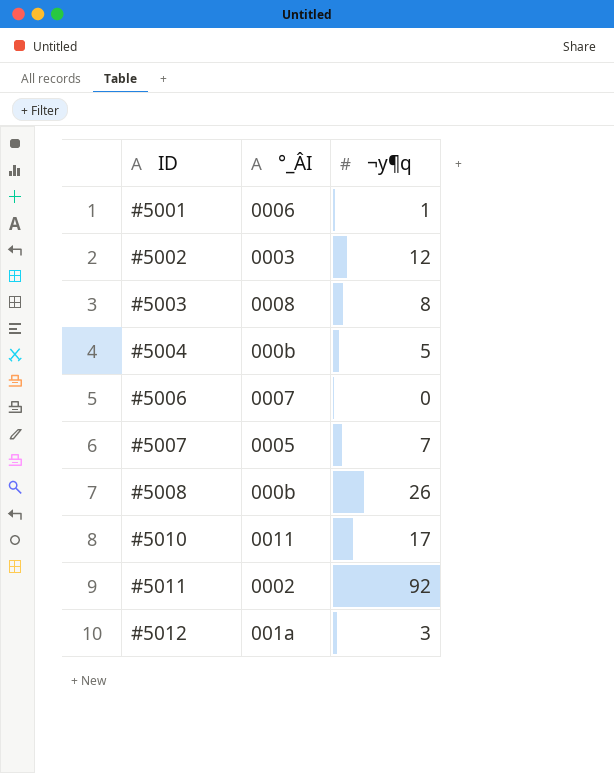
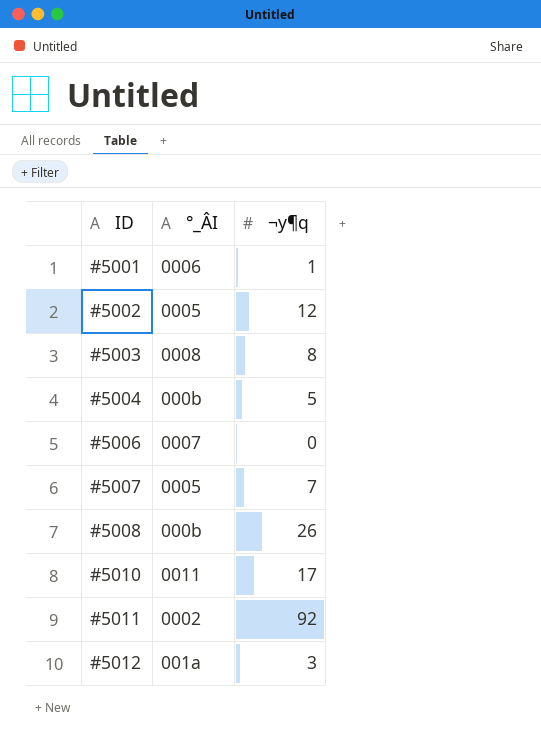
#5002 | °_ÂI: 0003 -> 0005

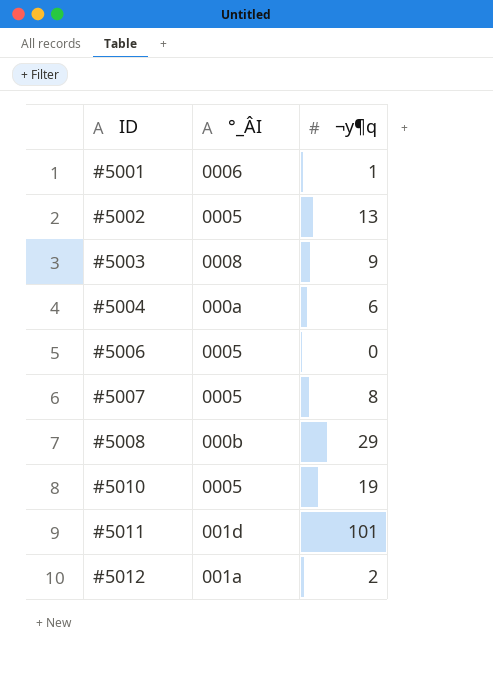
#5002 | ¬y¶q: 12 -> 13
#5003 | ¬y¶q: 8 -> 9
#5004 | °_ÂI: 000b -> 000a
#5004 | ¬y¶q: 5 -> 6
#5006 | °_ÂI: 0007 -> 0005
#5007 | ¬y¶q: 7 -> 8
#5008 | ¬y¶q: 26 -> 29
#5010 | °_ÂI: 0011 -> 0005
#5010 | ¬y¶q: 17 -> 19
#5011 | °_ÂI: 0002 -> 001d
#5011 | ¬y¶q: 92 -> 101
#5012 | ¬y¶q: 3 -> 2

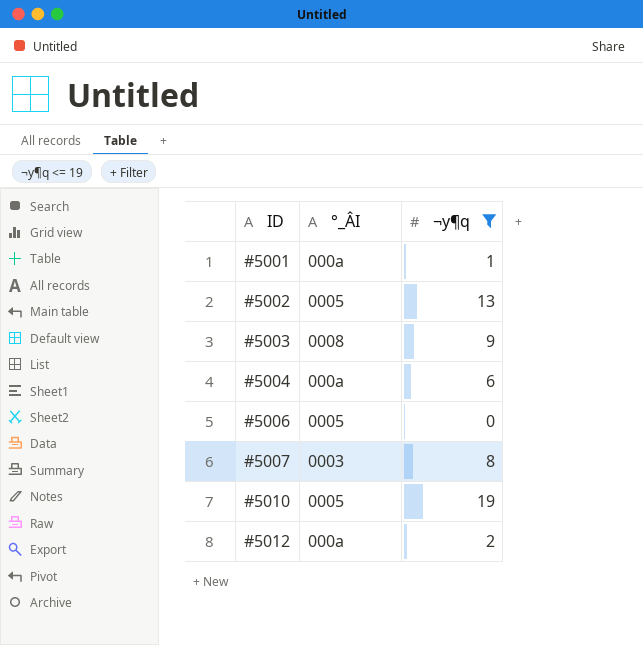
filter: none -> ¬y¶q <= 19
#5001 | °_ÂI: 0006 -> 000a
#5007 | °_ÂI: 0005 -> 0003
#5012 | °_ÂI: 001a -> 000a

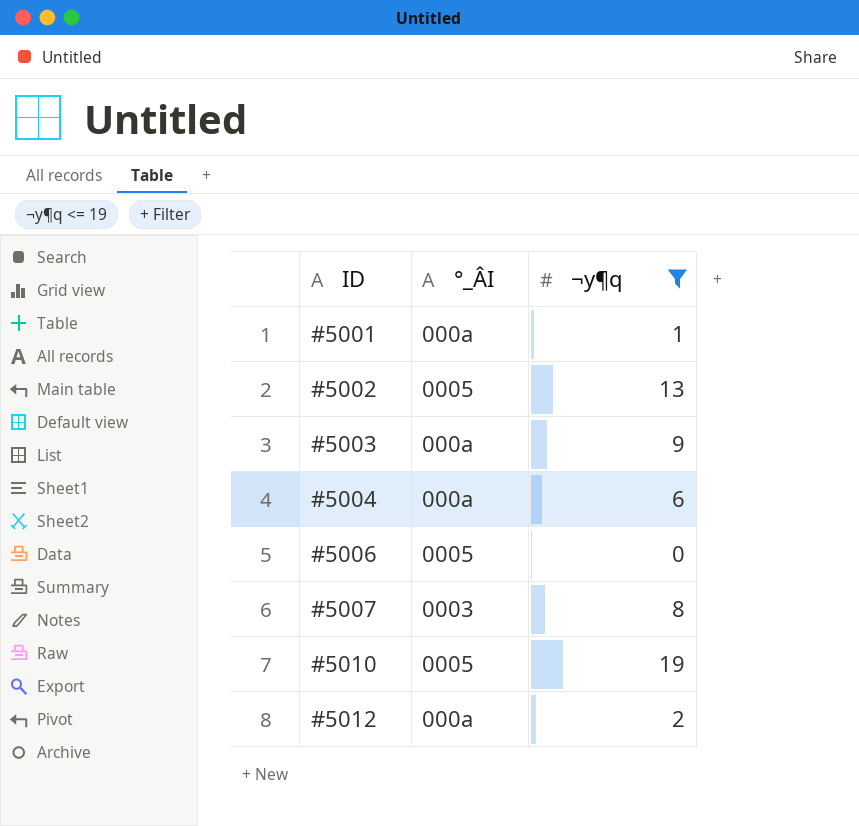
#5003 | °_ÂI: 0008 -> 000a

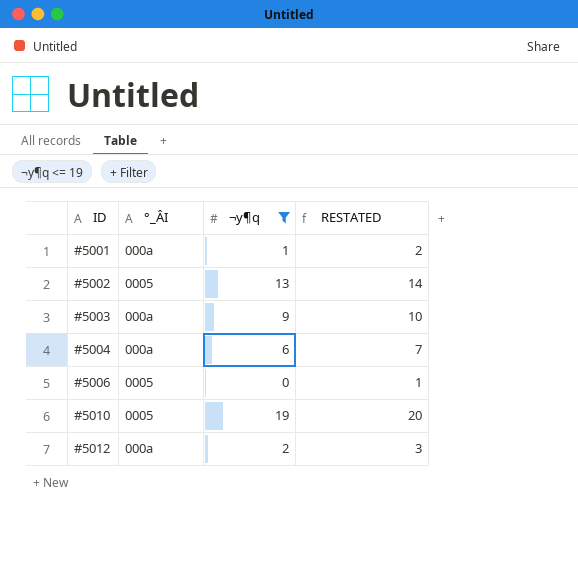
column RESTATED | formula: none -> [¬y¶q] + 1
row #5007: 0003 | 8 -> none

